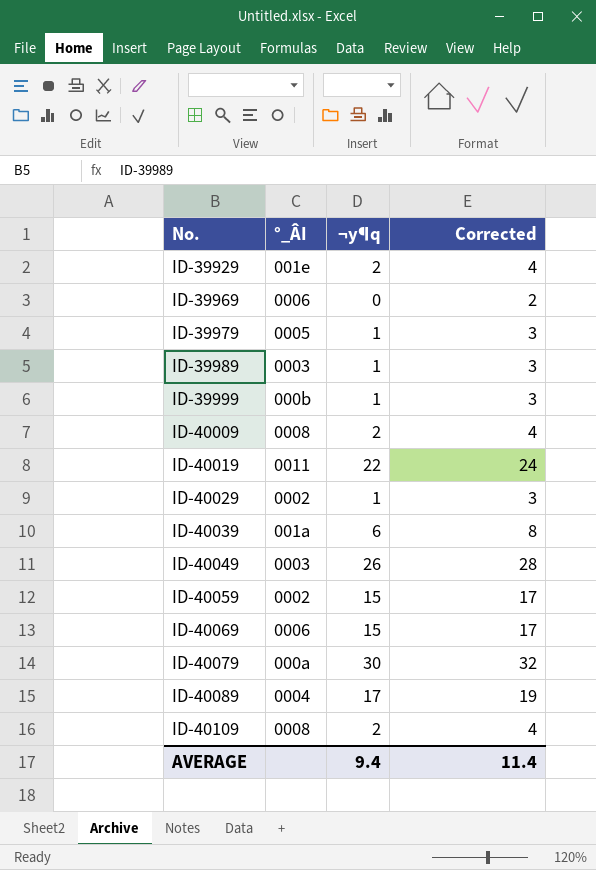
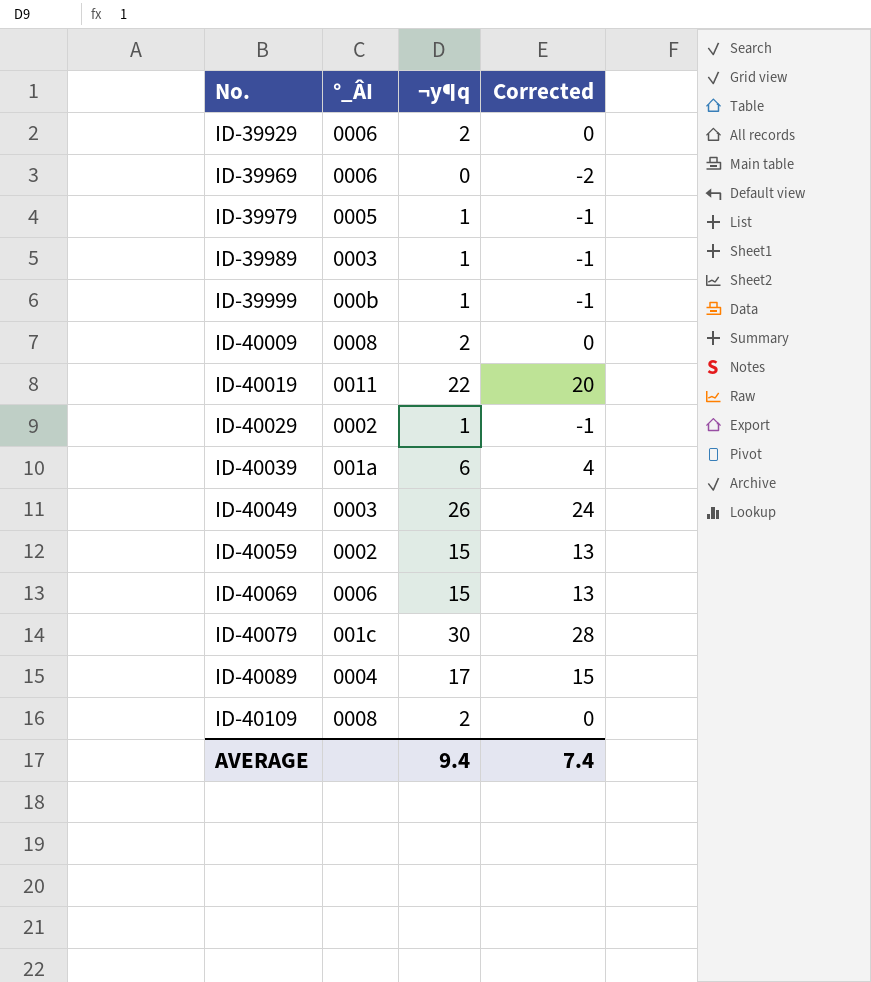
column Corrected | formula: [¬y¶q] + 2 -> [¬y¶q] - 2
ID-39929 | °_ÂI: 001e -> 0006
ID-40079 | °_ÂI: 000a -> 001c
AVERAGE | Corrected: 11.4 -> 7.4

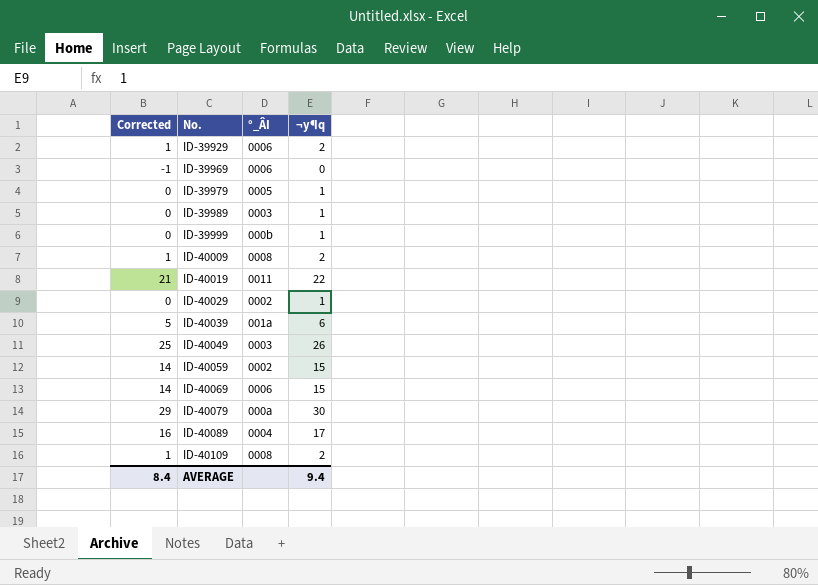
column Corrected | formula: [¬y¶q] - 2 -> [¬y¶q] - 1
column Corrected | position: 4 -> 1
ID-40079 | °_ÂI: 001c -> 000a
AVERAGE | Corrected: 7.4 -> 8.4

